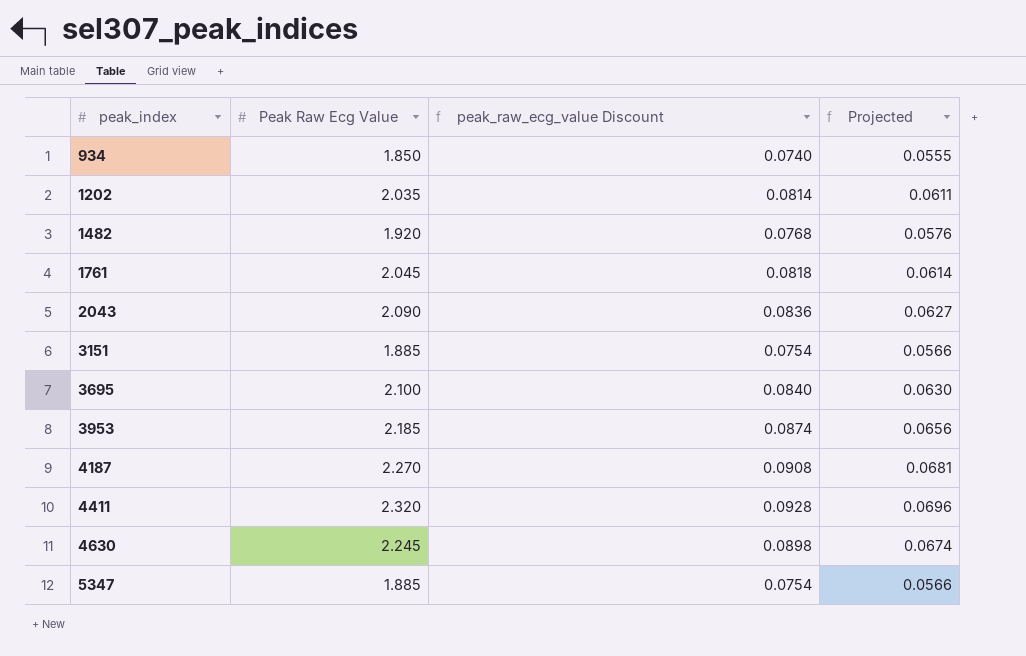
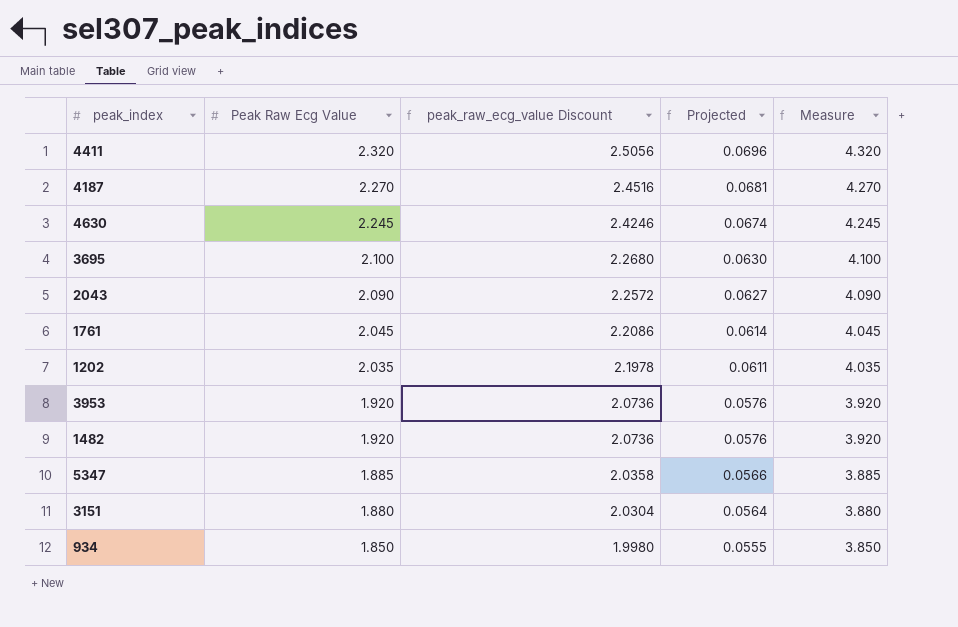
row order: peak_index ascending -> Peak Raw Ecg Value descending
column peak_raw_ecg_value Discount | formula: [Peak Raw Ecg Value] * 0.04 -> [Peak Raw Ecg Value] * 1.08
column Measure | formula: none -> [Peak Raw Ecg Value] + 2
3953 | Peak Raw Ecg Value: 2.185 -> 1.920
3953 | Projected: 0.0656 -> 0.0576
3151 | Peak Raw Ecg Value: 1.885 -> 1.880
3151 | Projected: 0.0566 -> 0.0564

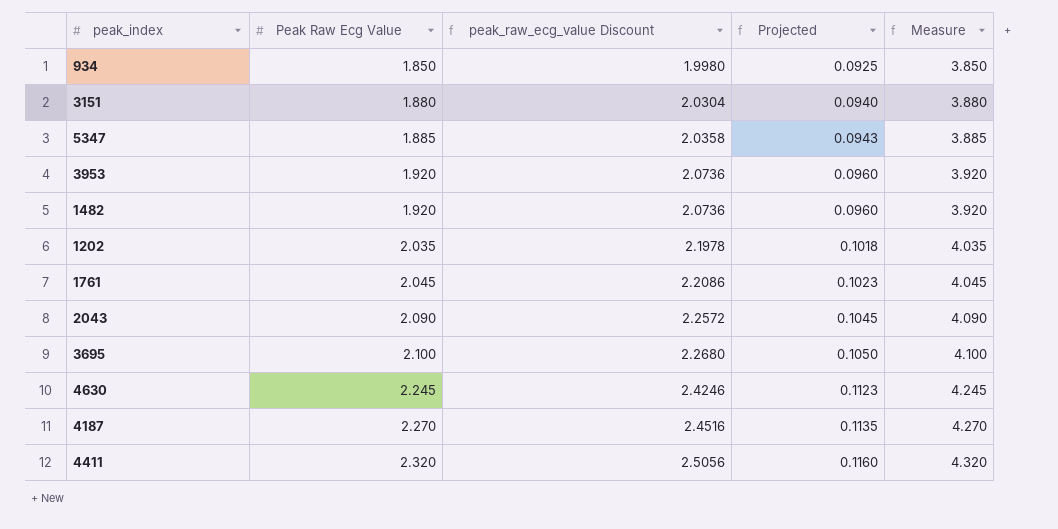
row order: Peak Raw Ecg Value descending -> Peak Raw Ecg Value ascending
column Projected | formula: [Peak Raw Ecg Value] * 0.03 -> [Peak Raw Ecg Value] * 0.05

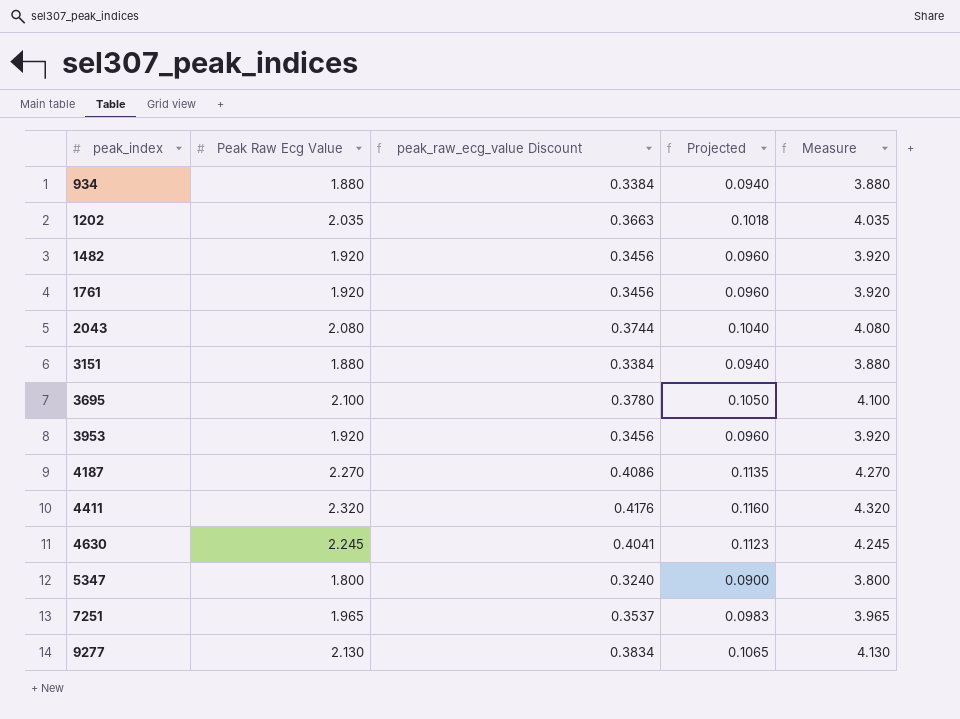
row order: Peak Raw Ecg Value ascending -> peak_index ascending
column peak_raw_ecg_value Discount | formula: [Peak Raw Ecg Value] * 1.08 -> [Peak Raw Ecg Value] * 0.18
934 | Peak Raw Ecg Value: 1.850 -> 1.880
934 | Projected: 0.0925 -> 0.0940
934 | Measure: 3.850 -> 3.880
1761 | Peak Raw Ecg Value: 2.045 -> 1.920
1761 | Projected: 0.1023 -> 0.0960
1761 | Measure: 4.045 -> 3.920
2043 | Peak Raw Ecg Value: 2.090 -> 2.080
2043 | Projected: 0.1045 -> 0.1040
2043 | Measure: 4.090 -> 4.080
5347 | Peak Raw Ecg Value: 1.885 -> 1.800
5347 | Projected: 0.0943 -> 0.0900
5347 | Measure: 3.885 -> 3.800
row 7251: none -> 1.965 | 0.3537 | 0.0983 | 3.965
row 9277: none -> 2.130 | 0.3834 | 0.1065 | 4.130

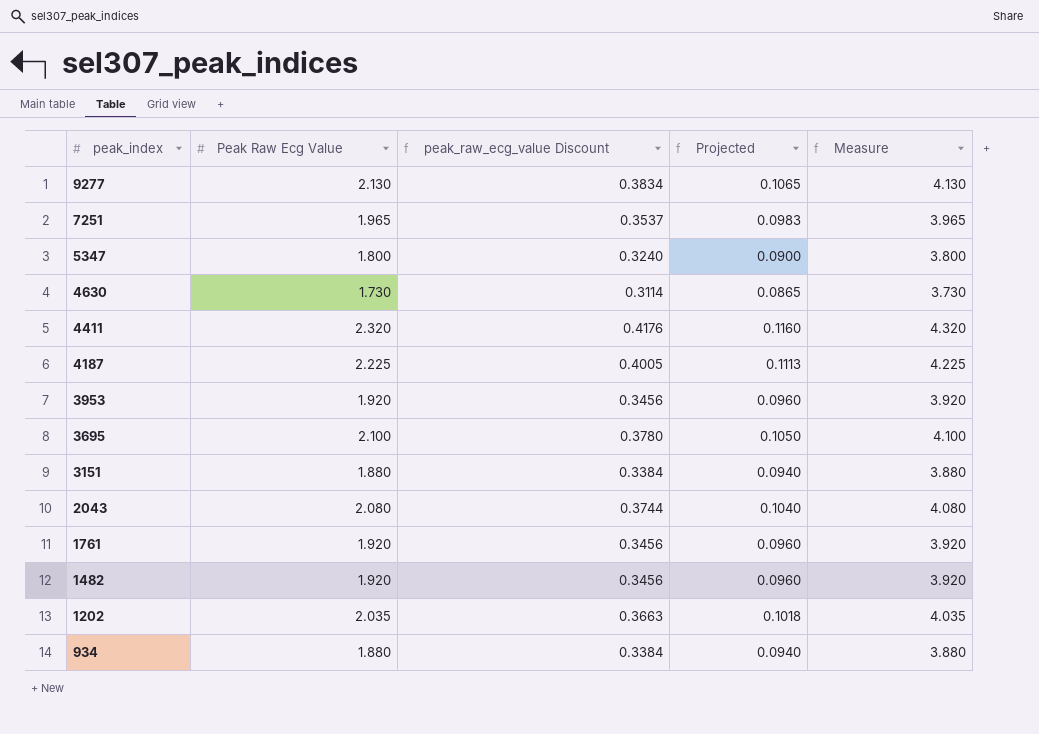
row order: peak_index ascending -> peak_index descending
4630 | Peak Raw Ecg Value: 2.245 -> 1.730
4630 | peak_raw_ecg_value Discount: 0.4041 -> 0.3114
4630 | Projected: 0.1123 -> 0.0865
4630 | Measure: 4.245 -> 3.730
4187 | Peak Raw Ecg Value: 2.270 -> 2.225
4187 | peak_raw_ecg_value Discount: 0.4086 -> 0.4005
4187 | Projected: 0.1135 -> 0.1113
4187 | Measure: 4.270 -> 4.225

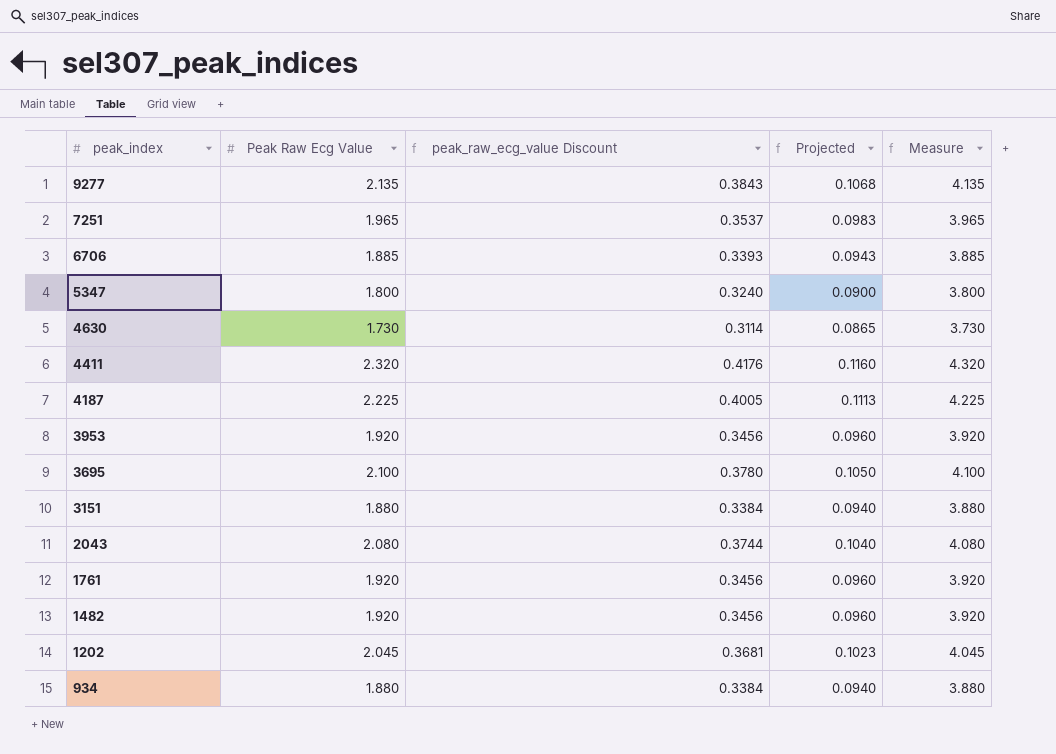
9277 | Peak Raw Ecg Value: 2.130 -> 2.135
9277 | peak_raw_ecg_value Discount: 0.3834 -> 0.3843
9277 | Projected: 0.1065 -> 0.1068
9277 | Measure: 4.130 -> 4.135
row 6706: none -> 1.885 | 0.3393 | 0.0943 | 3.885
1202 | Peak Raw Ecg Value: 2.035 -> 2.045
1202 | peak_raw_ecg_value Discount: 0.3663 -> 0.3681
1202 | Projected: 0.1018 -> 0.1023
1202 | Measure: 4.035 -> 4.045

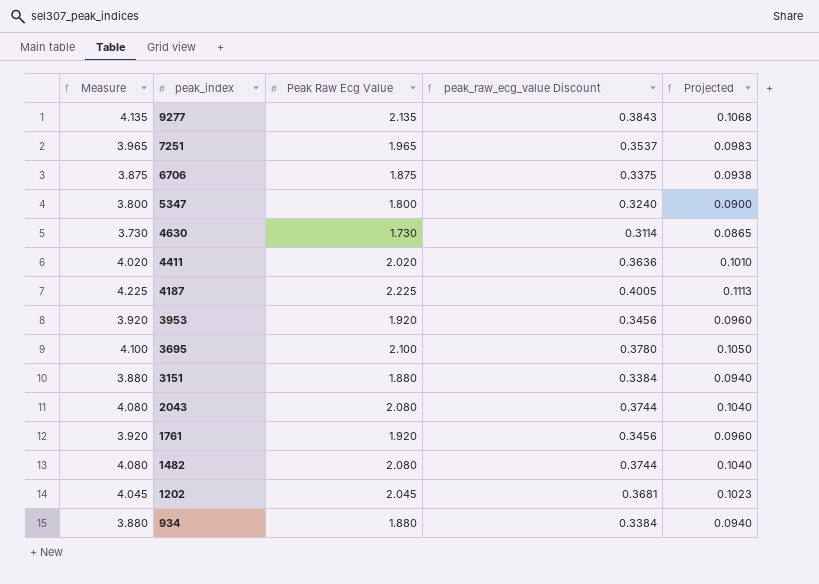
column Measure | position: 5 -> 1
6706 | Measure: 3.885 -> 3.875
6706 | Peak Raw Ecg Value: 1.885 -> 1.875
6706 | peak_raw_ecg_value Discount: 0.3393 -> 0.3375
6706 | Projected: 0.0943 -> 0.0938
4411 | Measure: 4.320 -> 4.020
4411 | Peak Raw Ecg Value: 2.320 -> 2.020
4411 | peak_raw_ecg_value Discount: 0.4176 -> 0.3636
4411 | Projected: 0.1160 -> 0.1010
1482 | Measure: 3.920 -> 4.080
1482 | Peak Raw Ecg Value: 1.920 -> 2.080
1482 | peak_raw_ecg_value Discount: 0.3456 -> 0.3744
1482 | Projected: 0.0960 -> 0.1040

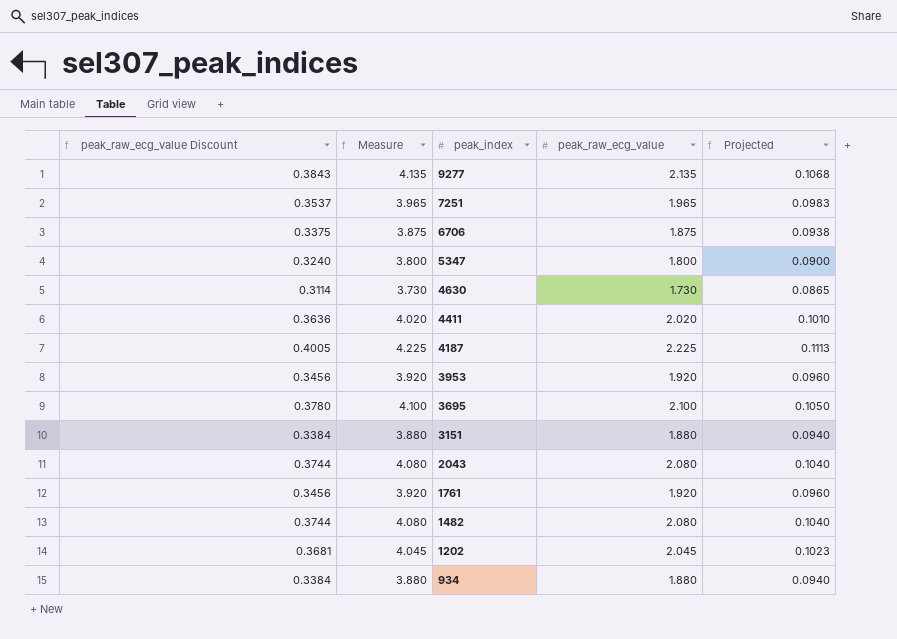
column peak_raw_ecg_value Discount | position: 4 -> 1
column name: Peak Raw Ecg Value -> peak_raw_ecg_value

